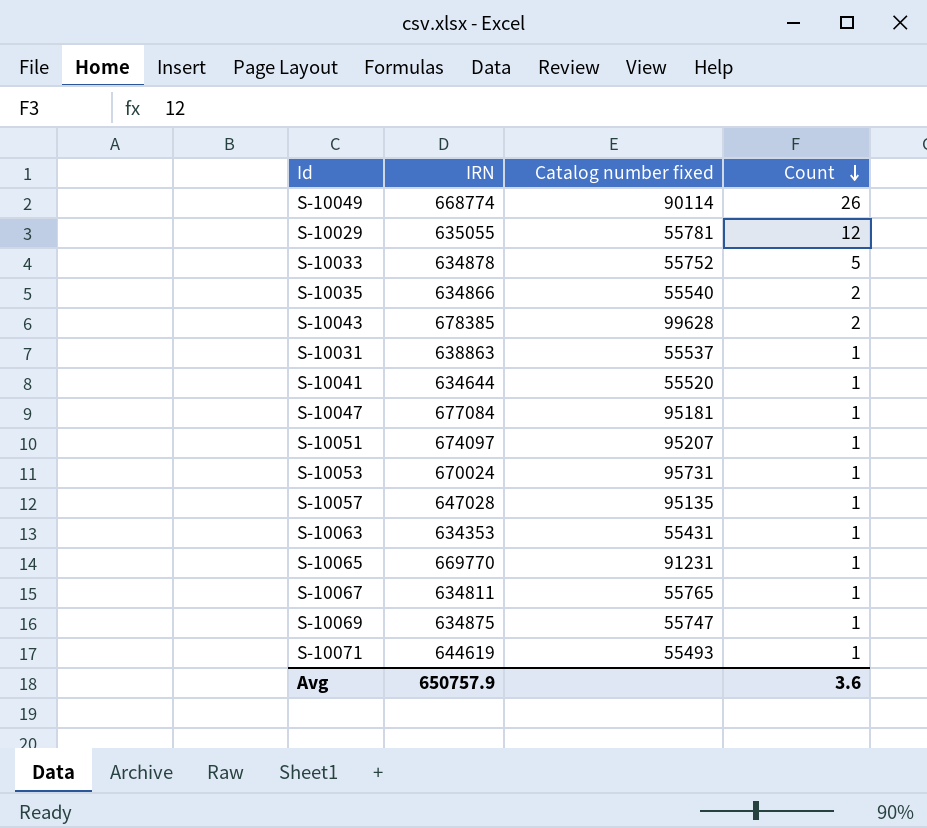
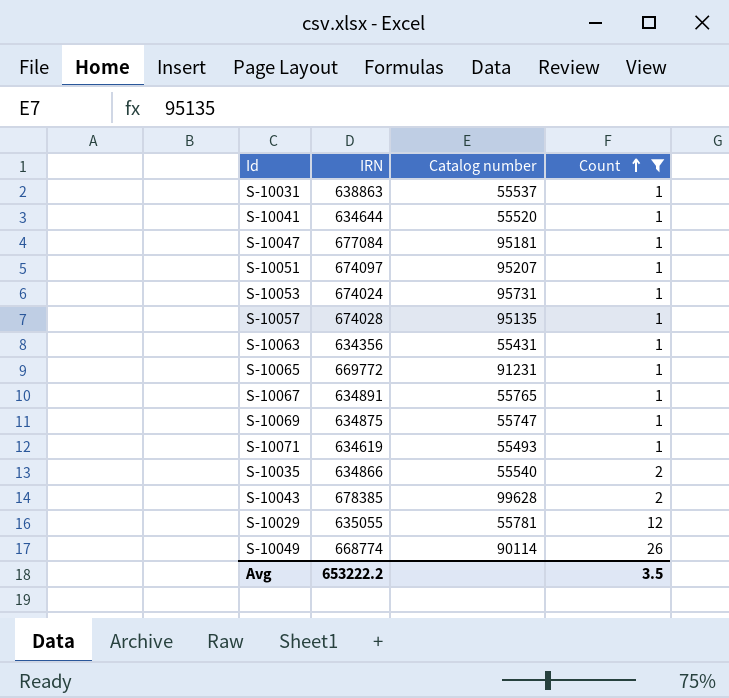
filter: none -> Count != 5
row order: Count descending -> Count ascending
column name: Catalog number fixed -> Catalog number
S-10053 | IRN: 670024 -> 674024
S-10057 | IRN: 647028 -> 674028
S-10063 | IRN: 634353 -> 634356
S-10065 | IRN: 669770 -> 669772
S-10067 | IRN: 634811 -> 634891
S-10071 | IRN: 644619 -> 634619
Avg | IRN: 650757.9 -> 653222.2
Avg | Count: 3.6 -> 3.5

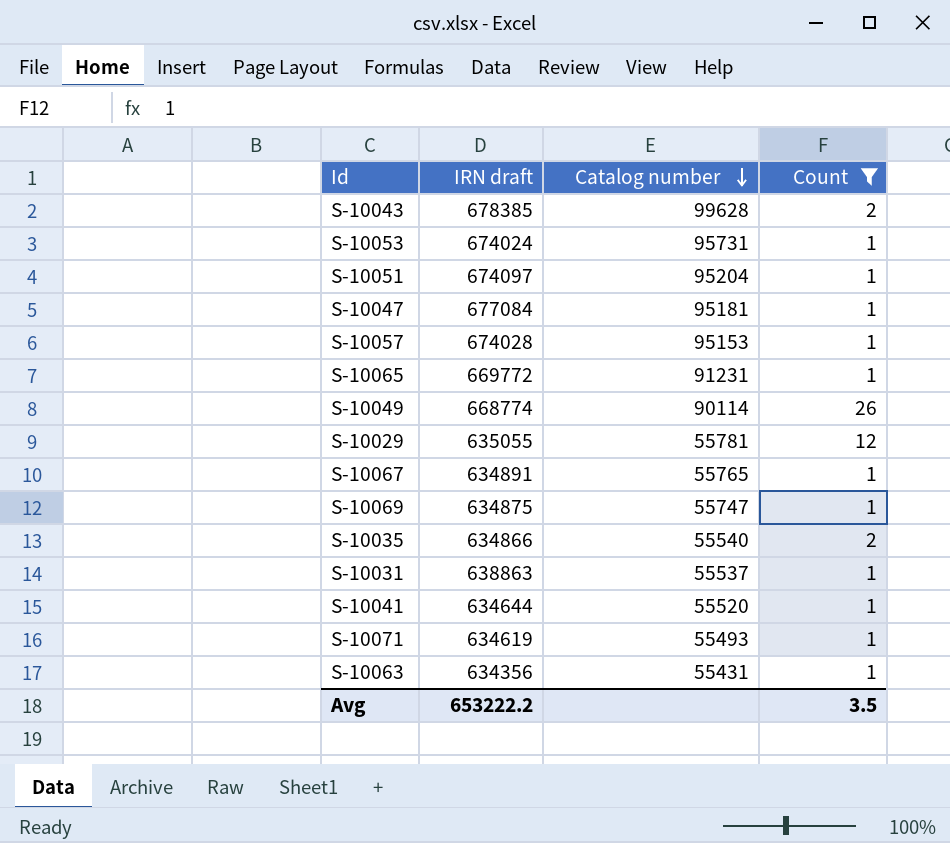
row order: Count ascending -> Catalog number descending
column name: IRN -> IRN draft
S-10051 | Catalog number: 95207 -> 95204
S-10057 | Catalog number: 95135 -> 95153

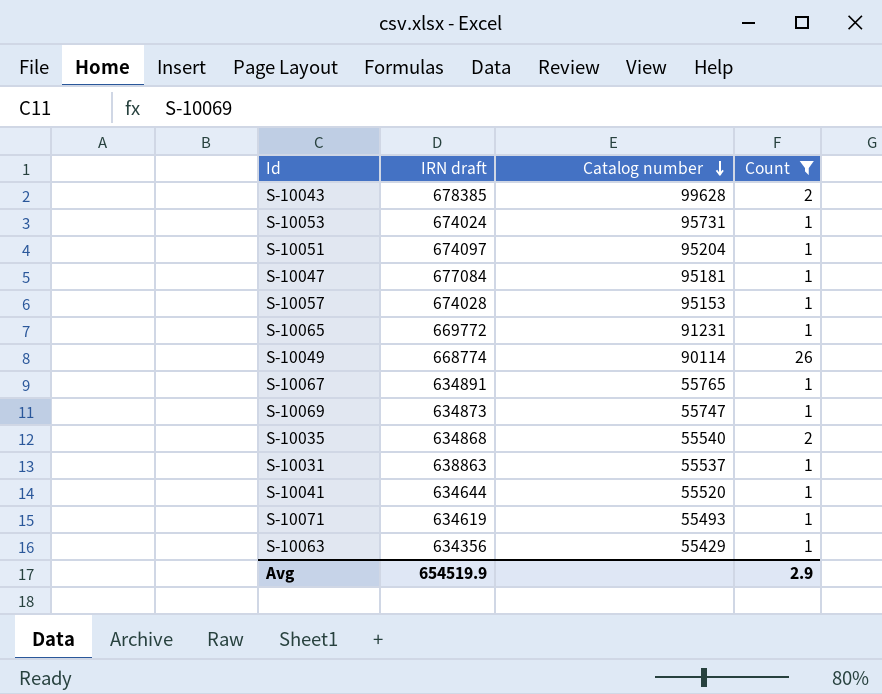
row S-10029: 635055 | 55781 | 12 -> none
S-10069 | IRN draft: 634875 -> 634873
S-10035 | IRN draft: 634866 -> 634868
S-10063 | Catalog number: 55431 -> 55429
Avg | IRN draft: 653222.2 -> 654519.9
Avg | Count: 3.5 -> 2.9

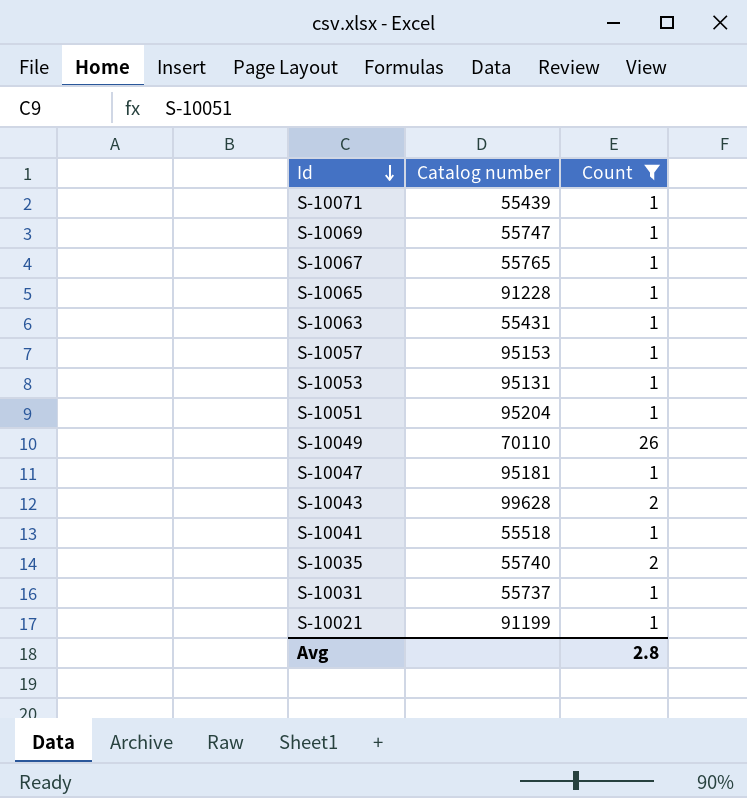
row order: Catalog number descending -> Id descending
column IRN draft | position: 2 -> none
S-10071 | Catalog number: 55493 -> 55439
S-10065 | Catalog number: 91231 -> 91228
S-10063 | Catalog number: 55429 -> 55431
S-10053 | Catalog number: 95731 -> 95131
S-10049 | Catalog number: 90114 -> 70110
S-10041 | Catalog number: 55520 -> 55518
S-10035 | Catalog number: 55540 -> 55740
S-10031 | Catalog number: 55537 -> 55737
row S-10021: none -> 91199 | 1
Avg | Count: 2.9 -> 2.8

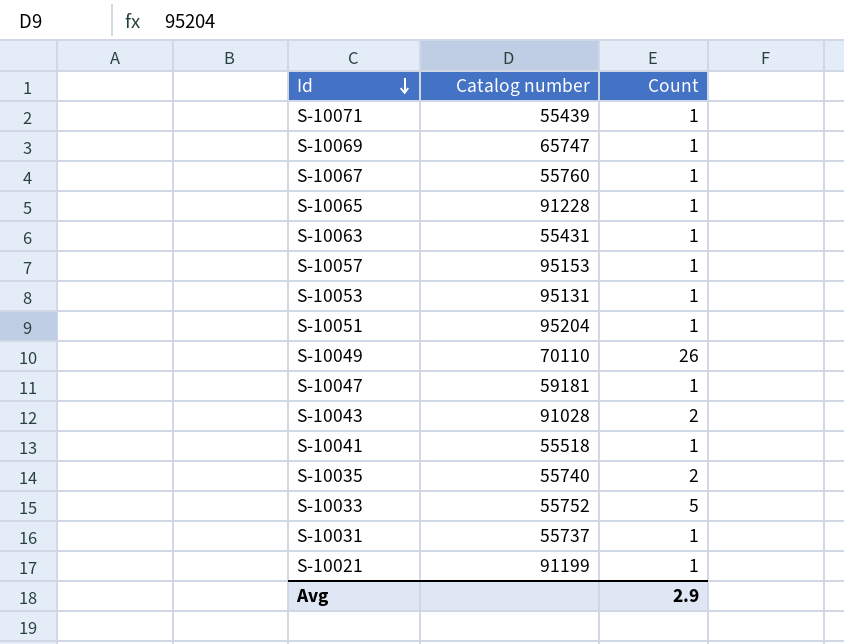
filter: Count != 5 -> none
S-10069 | Catalog number: 55747 -> 65747
S-10067 | Catalog number: 55765 -> 55760
S-10047 | Catalog number: 95181 -> 59181
S-10043 | Catalog number: 99628 -> 91028
Avg | Count: 2.8 -> 2.9

